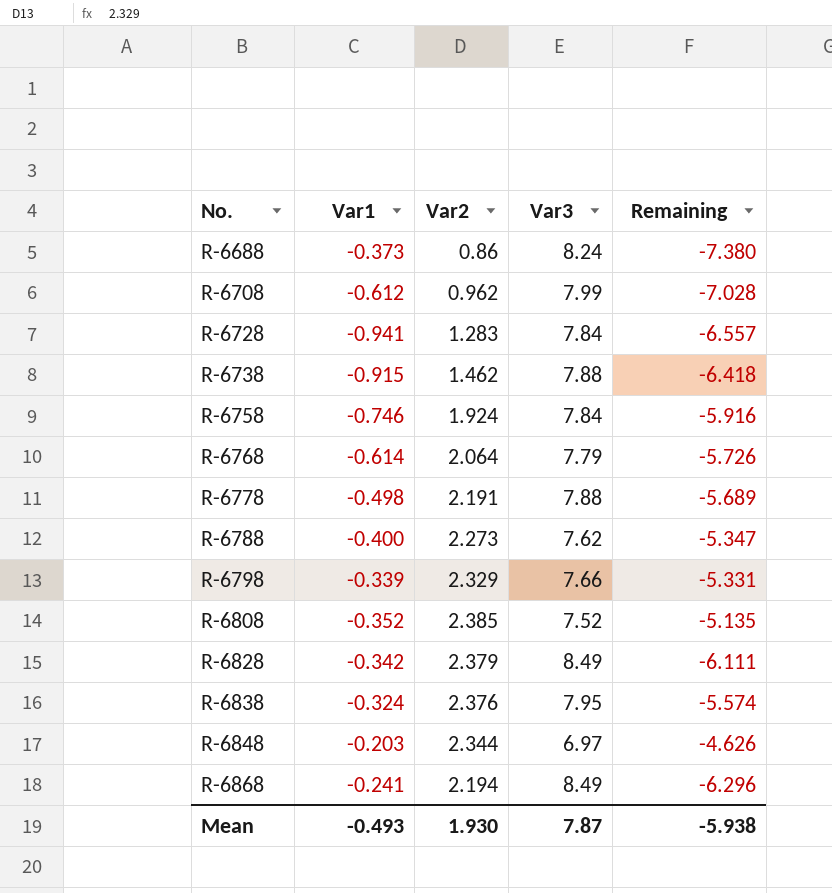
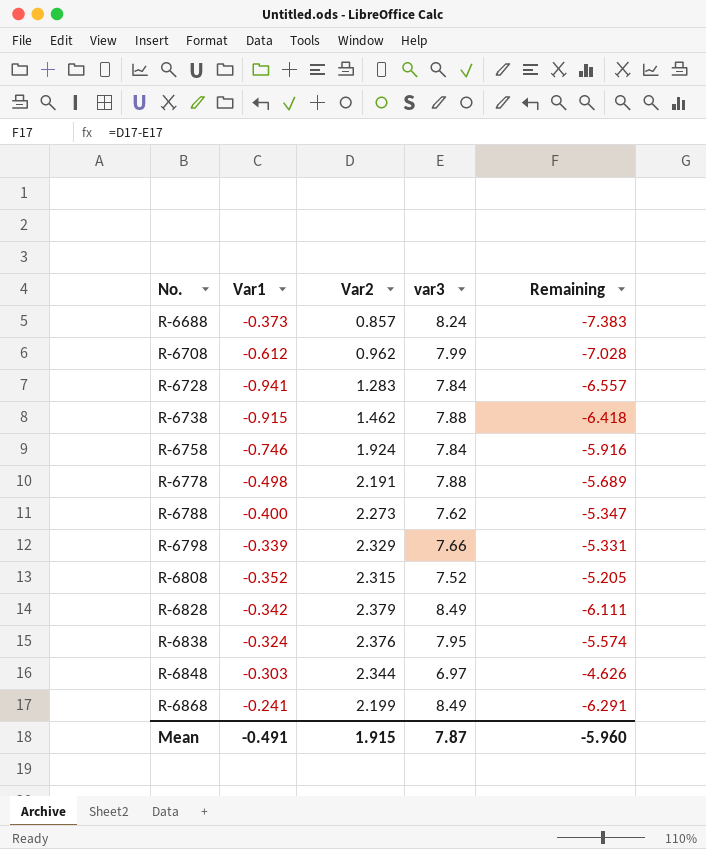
column name: Var3 -> var3
row R-6768: -0.614 | 2.064 | 7.79 | -5.726 -> none
R-6688 | Var2: 0.86 -> 0.857
R-6688 | Remaining: -7.380 -> -7.383
R-6808 | Var2: 2.385 -> 2.315
R-6808 | Remaining: -5.135 -> -5.205
R-6848 | Var1: -0.203 -> -0.303
R-6868 | Var2: 2.194 -> 2.199
R-6868 | Remaining: -6.296 -> -6.291
Mean | Var1: -0.493 -> -0.491
Mean | Var2: 1.930 -> 1.915
Mean | Remaining: -5.938 -> -5.960

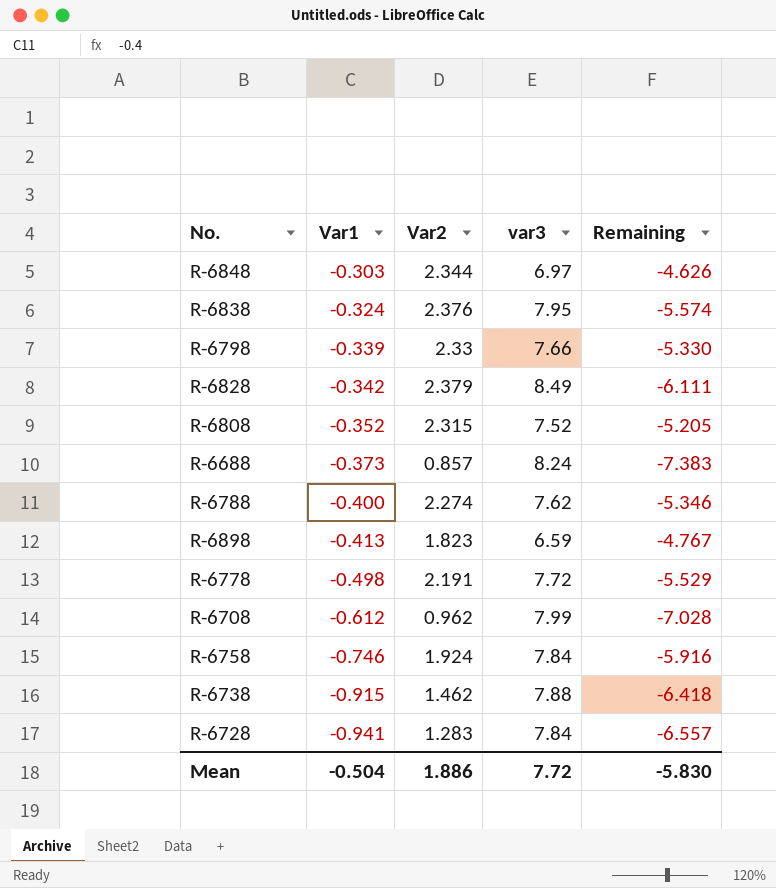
row order: No. ascending -> Var1 descending
row R-6868: -0.241 | 2.199 | 8.49 | -6.291 -> none
R-6798 | Var2: 2.329 -> 2.33
R-6798 | Remaining: -5.331 -> -5.330
R-6788 | Var2: 2.273 -> 2.274
R-6788 | Remaining: -5.347 -> -5.346
row R-6898: none -> -0.413 | 1.823 | 6.59 | -4.767
R-6778 | var3: 7.88 -> 7.72
R-6778 | Remaining: -5.689 -> -5.529
Mean | Var1: -0.491 -> -0.504
Mean | Var2: 1.915 -> 1.886
Mean | var3: 7.87 -> 7.72
Mean | Remaining: -5.960 -> -5.830

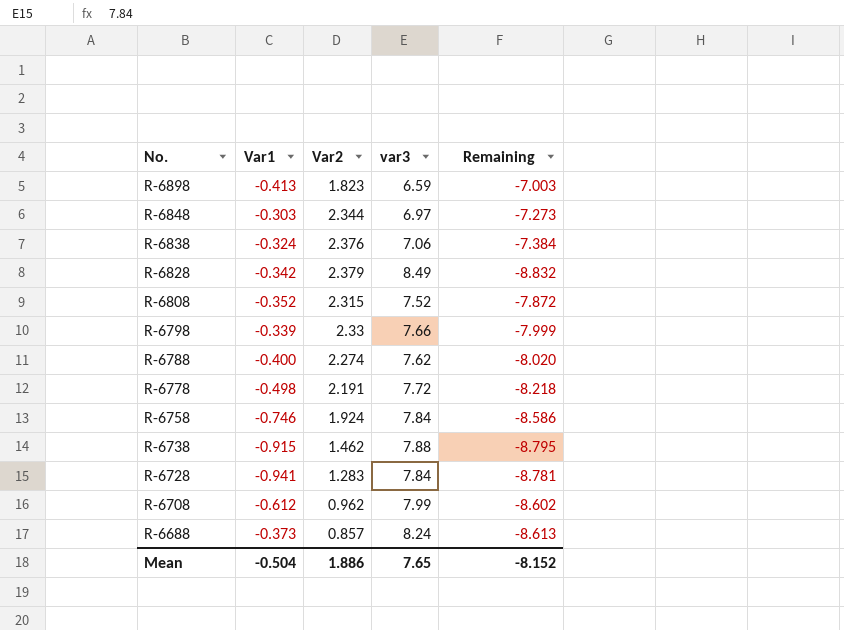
row order: Var1 descending -> No. descending
column Remaining | formula: [Var2] - [var3] -> [Var1] - [var3]
R-6838 | var3: 7.95 -> 7.06
Mean | var3: 7.72 -> 7.65
Mean | Remaining: -5.830 -> -8.152

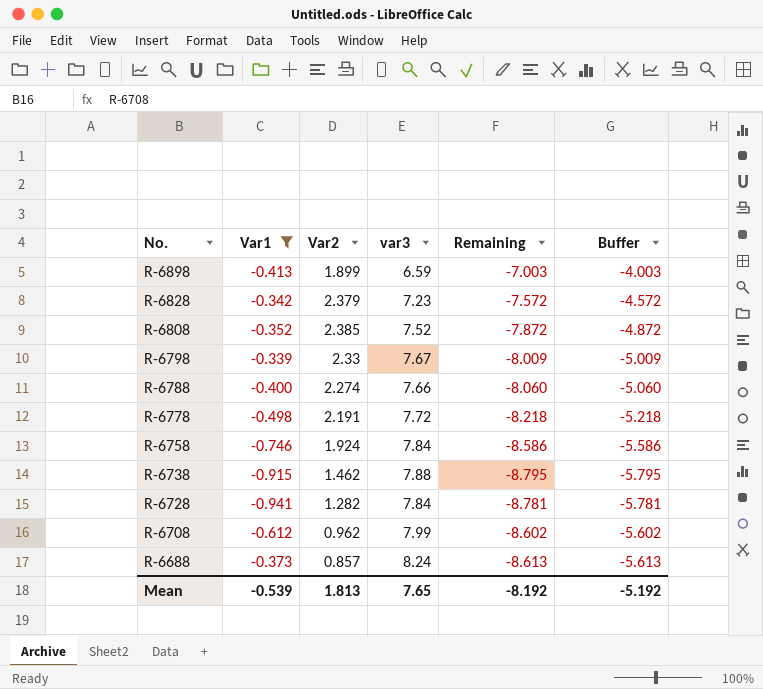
filter: none -> Var1 <= -0.339
column Buffer | formula: none -> [Remaining] + 3
R-6898 | Var2: 1.823 -> 1.899
R-6828 | var3: 8.49 -> 7.23
R-6828 | Remaining: -8.832 -> -7.572
R-6808 | Var2: 2.315 -> 2.385
R-6798 | var3: 7.66 -> 7.67
R-6798 | Remaining: -7.999 -> -8.009
R-6788 | var3: 7.62 -> 7.66
R-6788 | Remaining: -8.020 -> -8.060
R-6728 | Var2: 1.283 -> 1.282
Mean | Var1: -0.504 -> -0.539
Mean | Var2: 1.886 -> 1.813
Mean | Remaining: -8.152 -> -8.192

